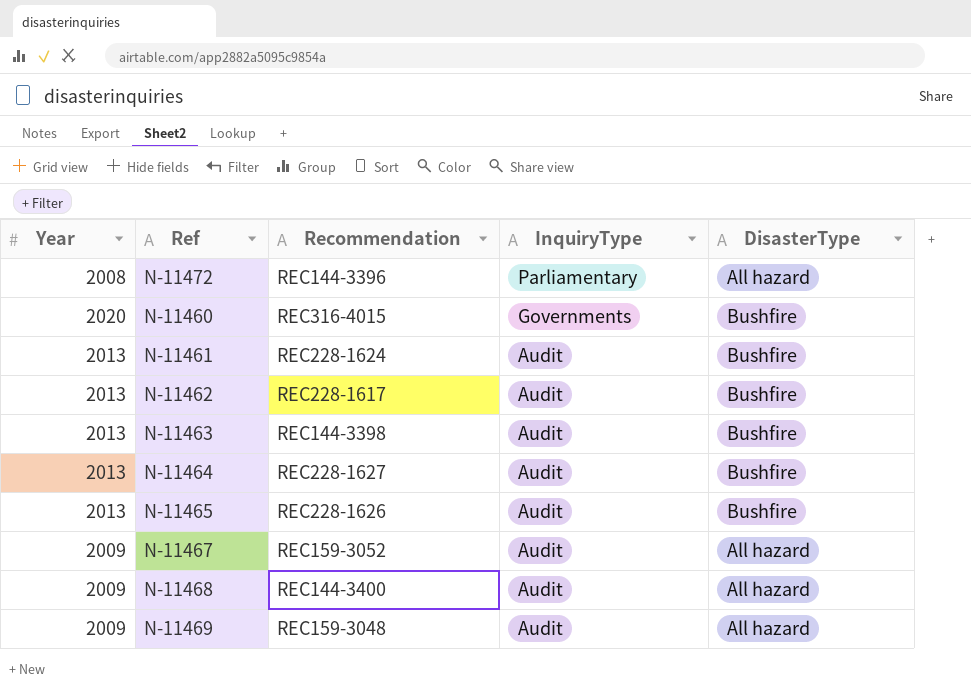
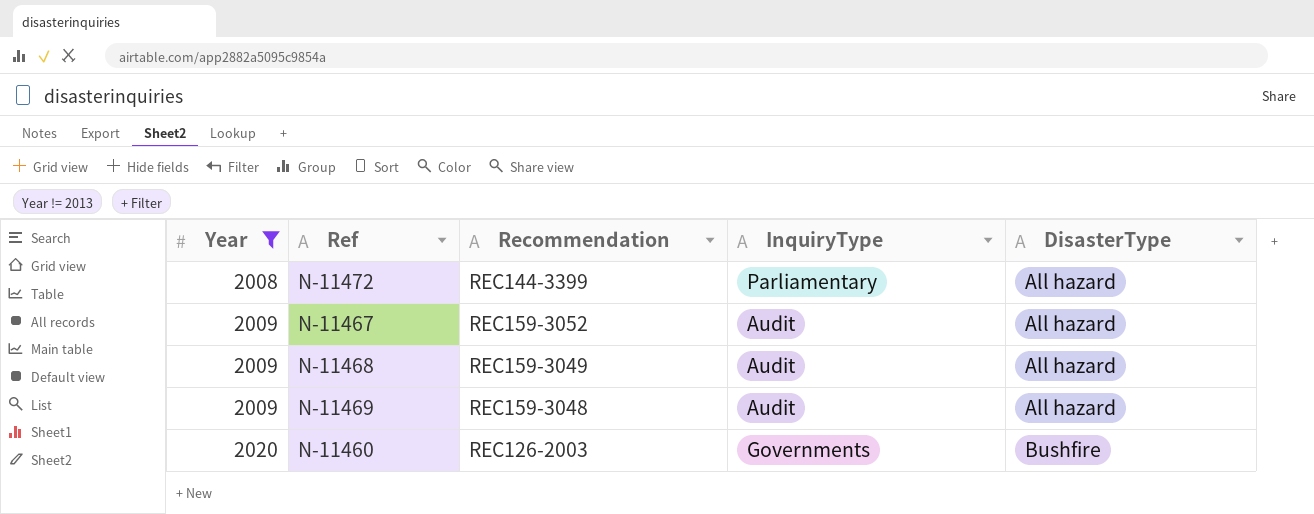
filter: none -> Year != 2013
row order: InquiryType descending -> Year ascending
N-11472 | Recommendation: REC144-3396 -> REC144-3399
N-11468 | Recommendation: REC144-3400 -> REC159-3049
N-11460 | Recommendation: REC316-4015 -> REC126-2003

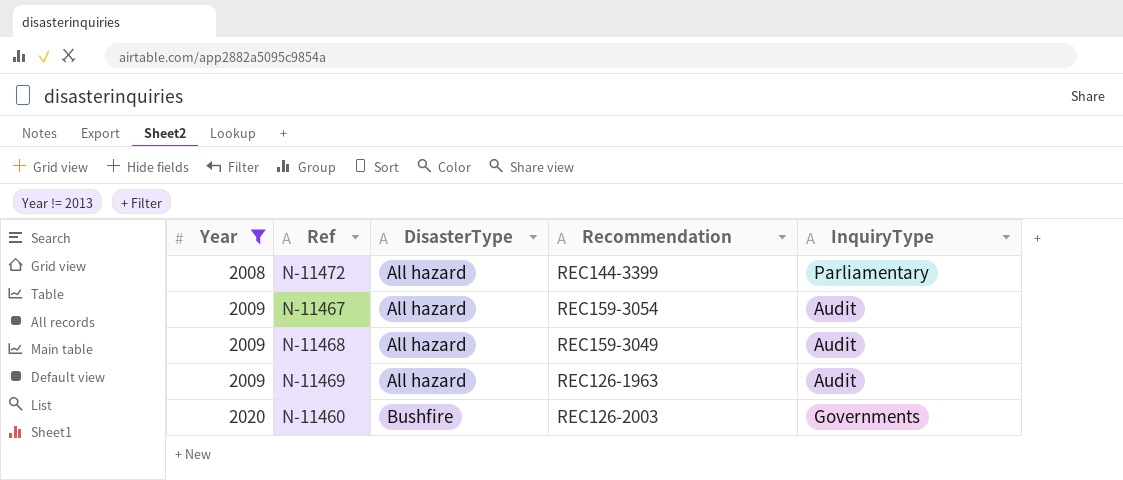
column DisasterType | position: 5 -> 3
N-11467 | Recommendation: REC159-3052 -> REC159-3054
N-11469 | Recommendation: REC159-3048 -> REC126-1963

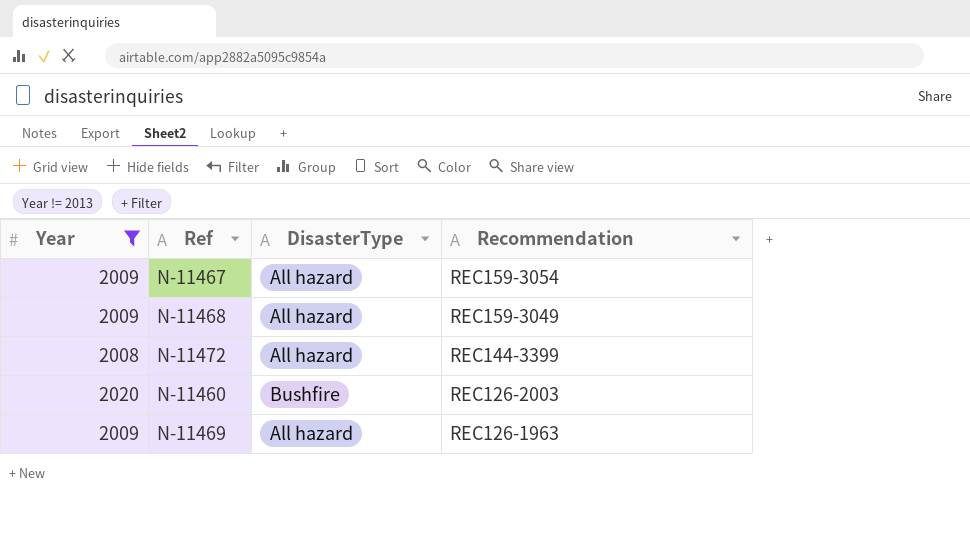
row order: Year ascending -> Recommendation descending
column InquiryType | position: 5 -> none

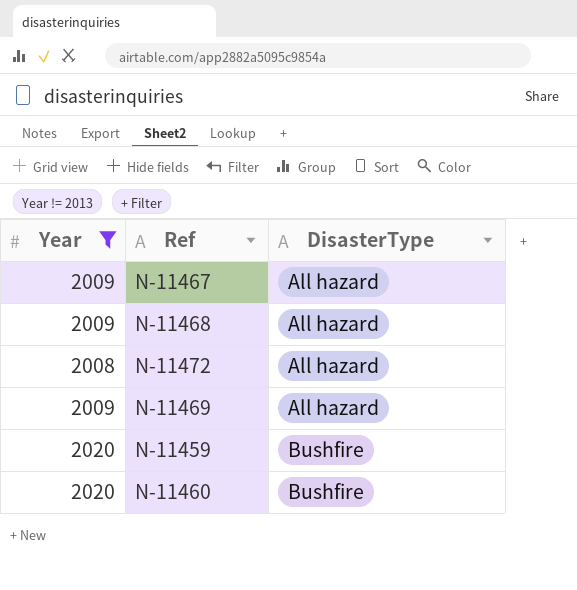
row order: Recommendation descending -> DisasterType ascending
column Recommendation | position: 4 -> none
row N-11459: none -> 2020 | Bushfire

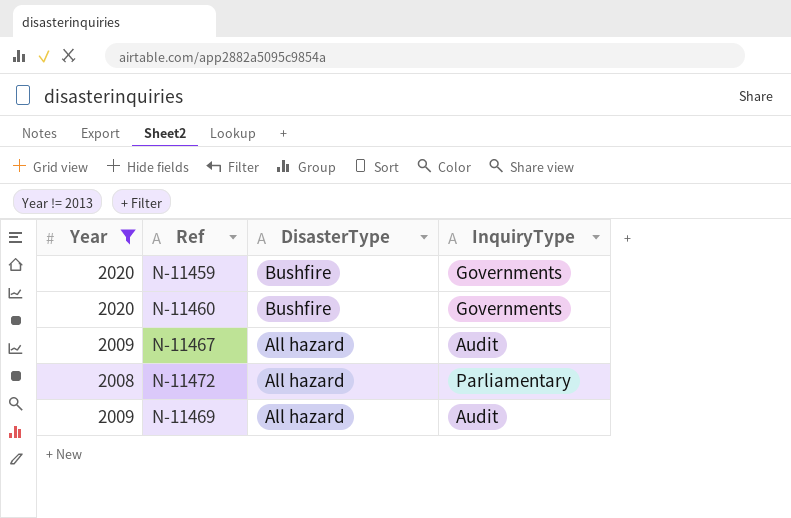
row order: DisasterType ascending -> DisasterType descending
column InquiryType | position: none -> 4
row N-11468: 2009 | All hazard -> none

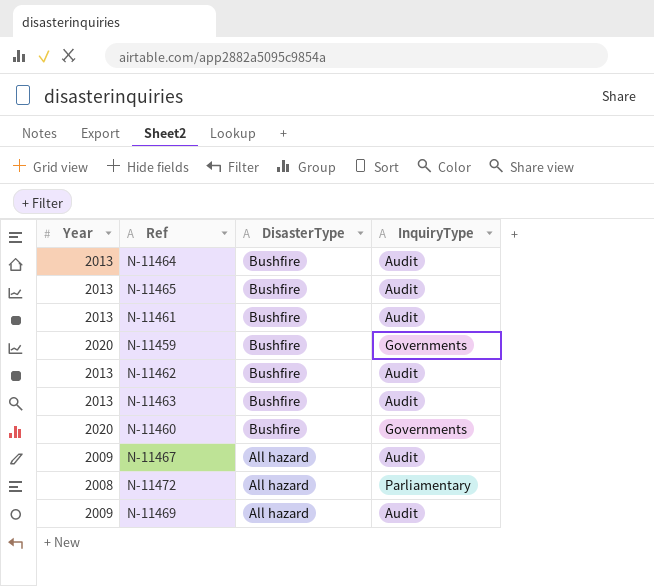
filter: Year != 2013 -> none

